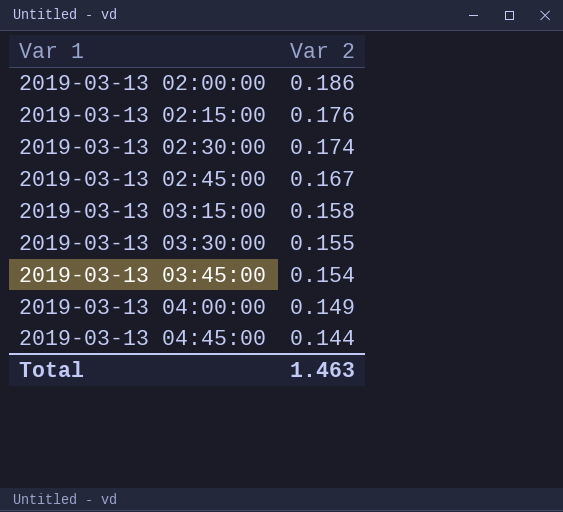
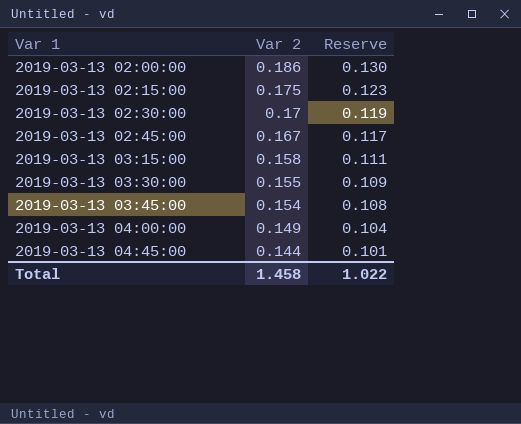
column Reserve | formula: none -> [Var 2] * 0.7
2019-03-13 02:15:00 | Var 2: 0.176 -> 0.175
2019-03-13 02:30:00 | Var 2: 0.174 -> 0.17
Total | Var 2: 1.463 -> 1.458

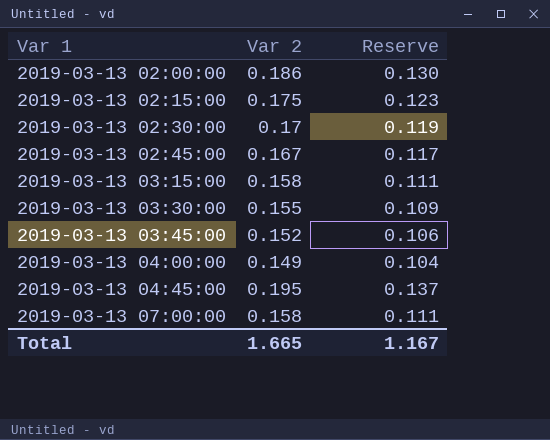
2019-03-13 03:45:00 | Var 2: 0.154 -> 0.152
2019-03-13 03:45:00 | Reserve: 0.108 -> 0.106
2019-03-13 04:45:00 | Var 2: 0.144 -> 0.195
2019-03-13 04:45:00 | Reserve: 0.101 -> 0.137
row 2019-03-13 07:00:00: none -> 0.158 | 0.111
Total | Var 2: 1.458 -> 1.665
Total | Reserve: 1.022 -> 1.167

